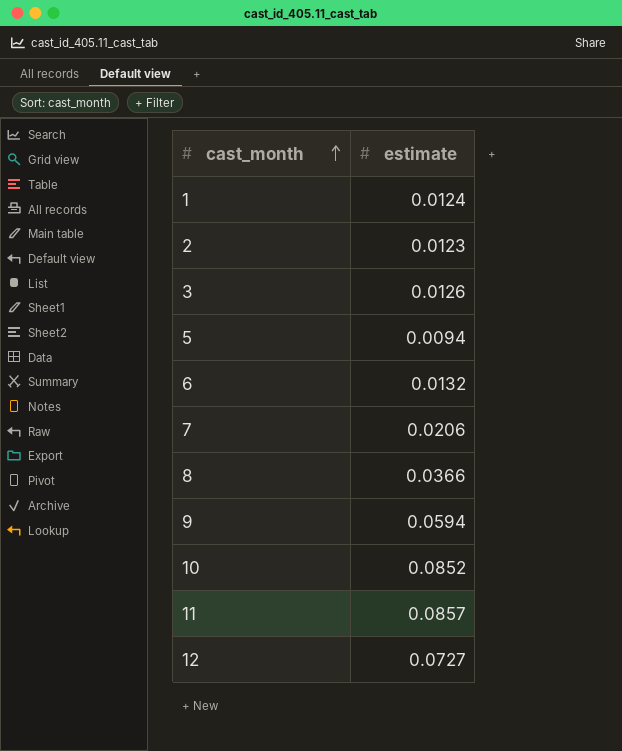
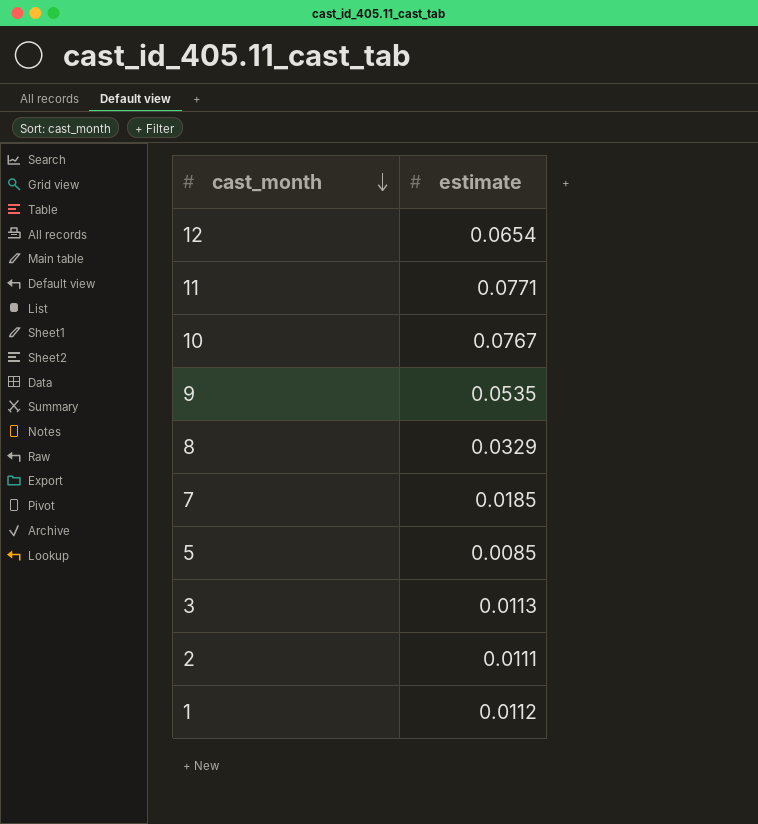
row order: cast_month ascending -> cast_month descending
row 6: 0.0132 -> none
12 | estimate: 0.0727 -> 0.0654
11 | estimate: 0.0857 -> 0.0771
10 | estimate: 0.0852 -> 0.0767
9 | estimate: 0.0594 -> 0.0535
8 | estimate: 0.0366 -> 0.0329
7 | estimate: 0.0206 -> 0.0185
5 | estimate: 0.0094 -> 0.0085
3 | estimate: 0.0126 -> 0.0113
2 | estimate: 0.0123 -> 0.0111
1 | estimate: 0.0124 -> 0.0112

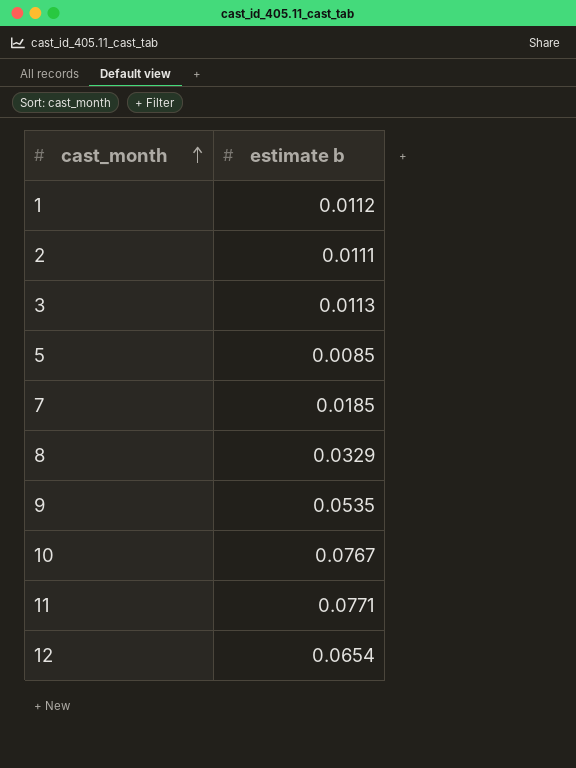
row order: cast_month descending -> cast_month ascending
column name: estimate -> estimate b

